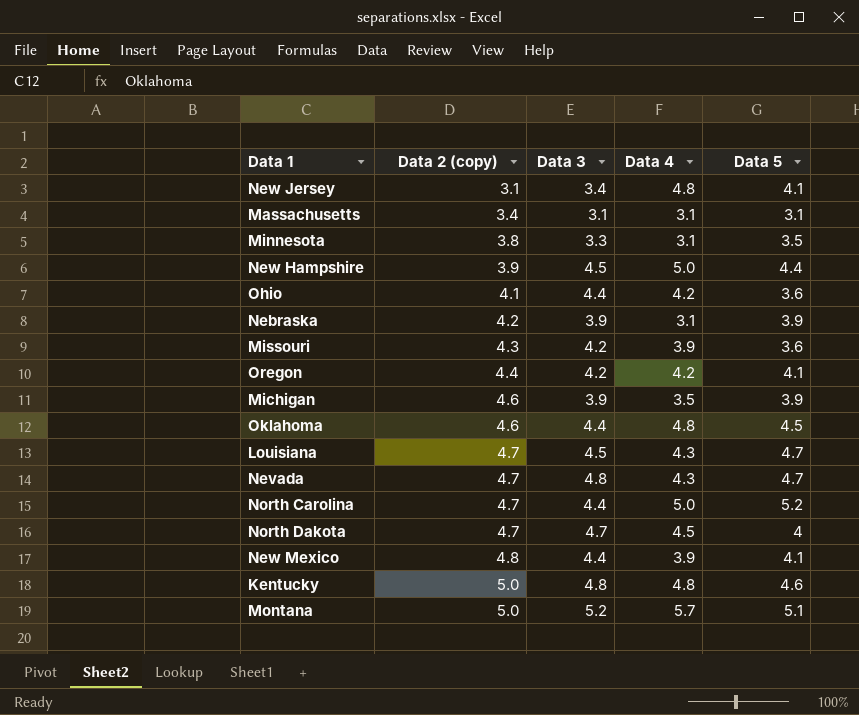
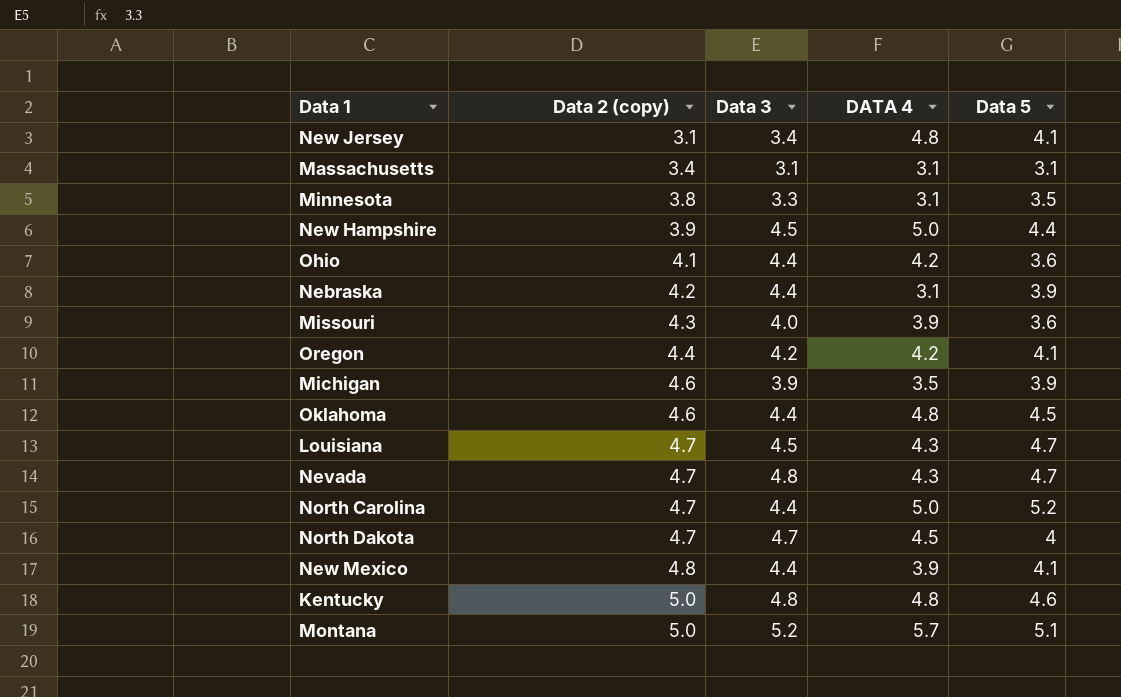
column name: Data 4 -> DATA 4
Nebraska | Data 3: 3.9 -> 4.4
Missouri | Data 3: 4.2 -> 4.0

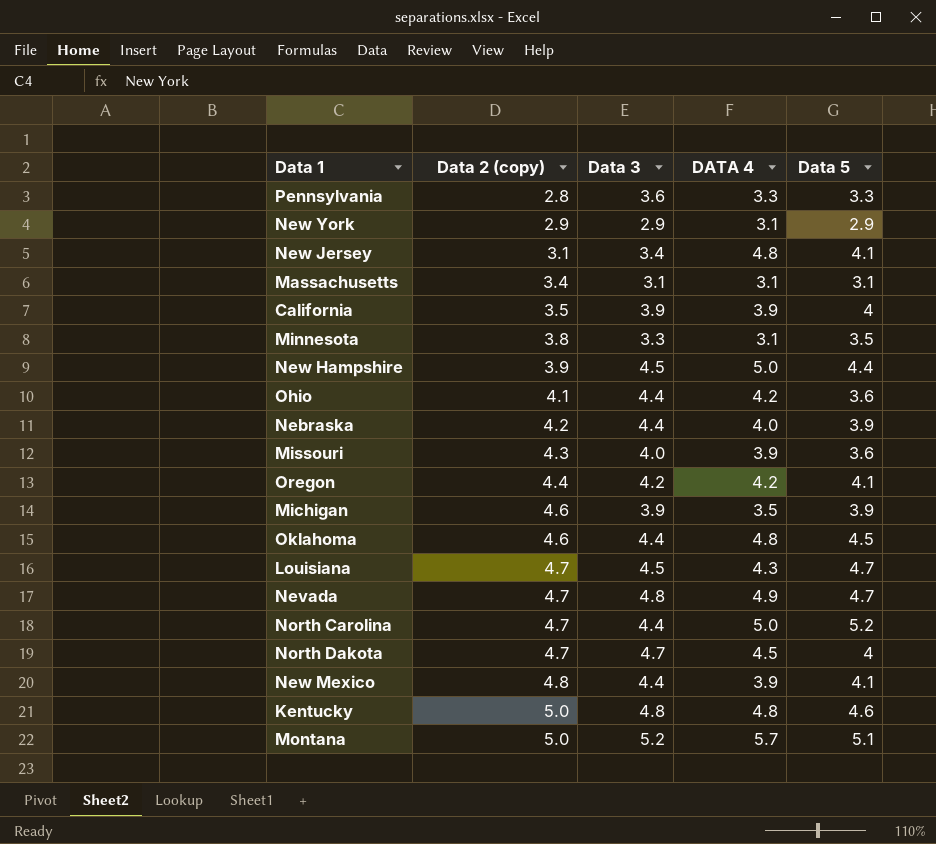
row Pennsylvania: none -> 2.8 | 3.6 | 3.3 | 3.3
row New York: none -> 2.9 | 2.9 | 3.1 | 2.9
row California: none -> 3.5 | 3.9 | 3.9 | 4
Nebraska | DATA 4: 3.1 -> 4.0
Nevada | DATA 4: 4.3 -> 4.9

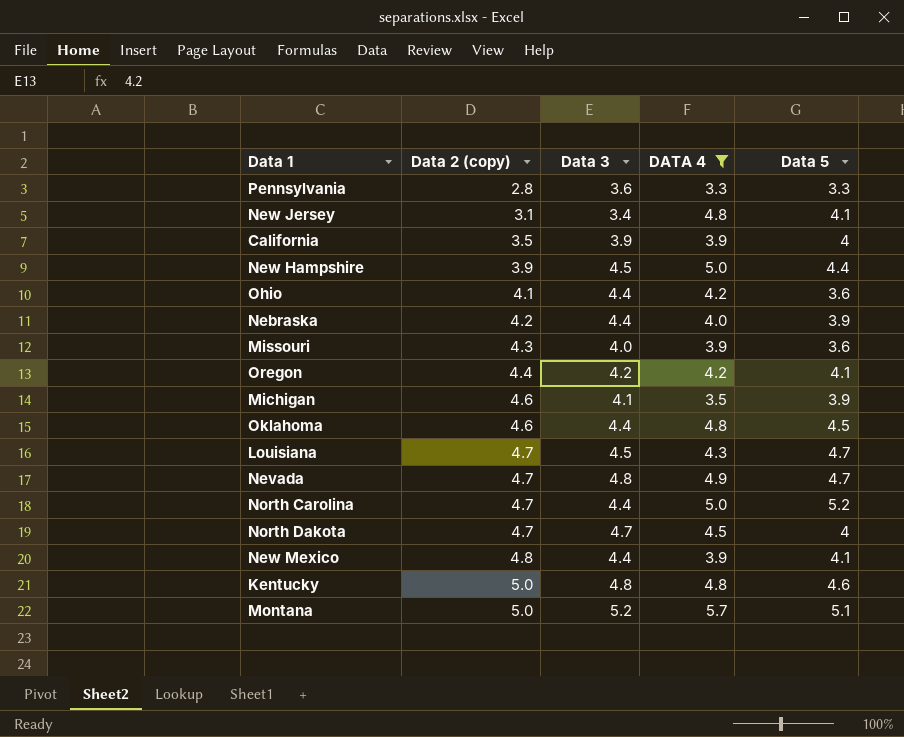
filter: none -> DATA 4 != 3.1
Michigan | Data 3: 3.9 -> 4.1

